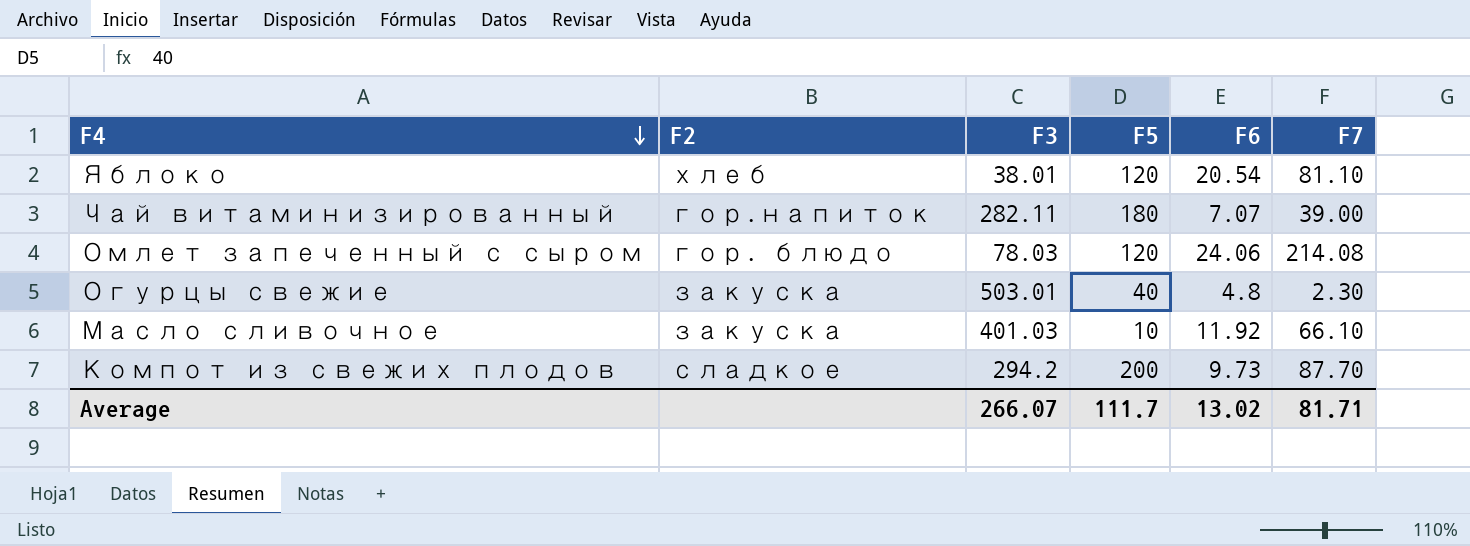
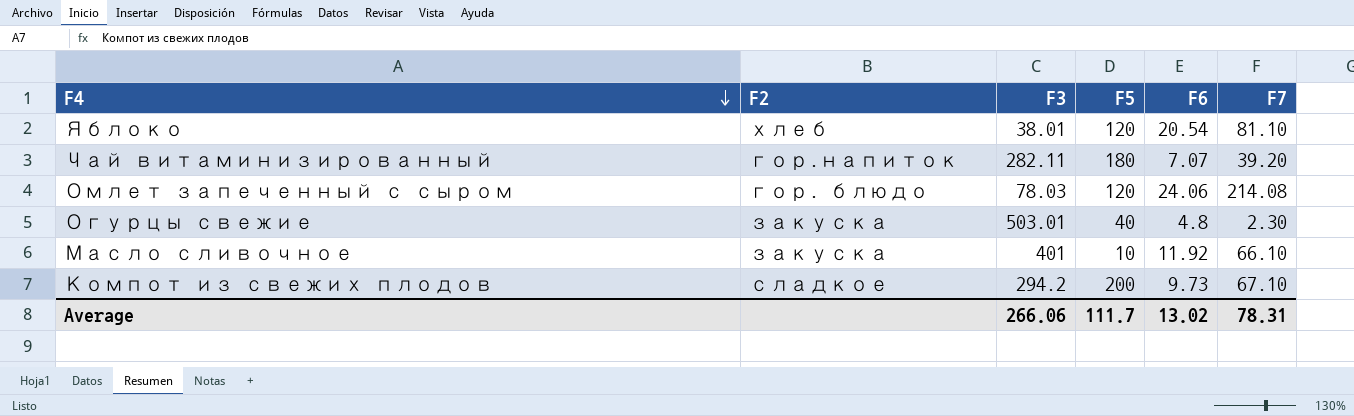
Чай витаминизированный | F7: 39.00 -> 39.20
Масло сливочное | F3: 401.03 -> 401
Компот из свежих плодов | F7: 87.70 -> 67.10
Average | F3: 266.07 -> 266.06
Average | F7: 81.71 -> 78.31

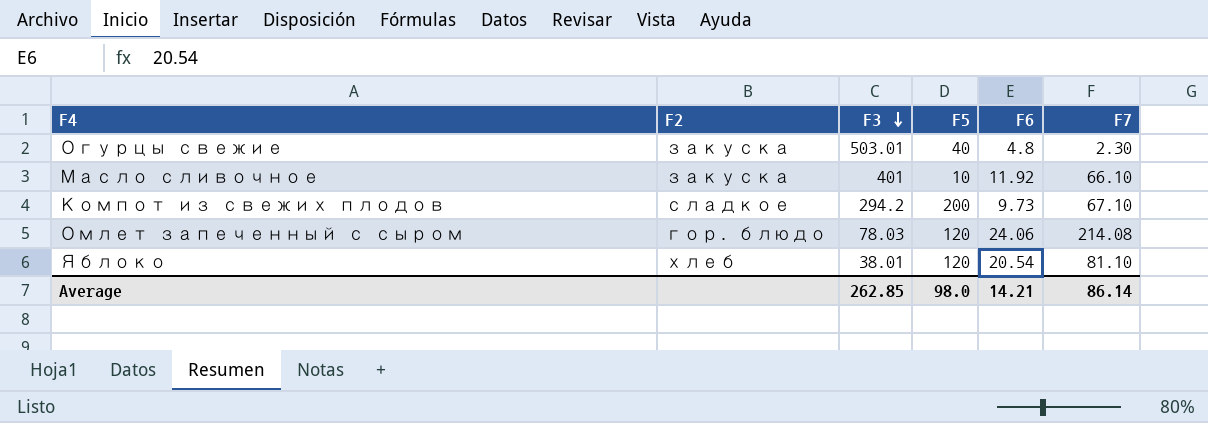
row order: F4 descending -> F3 descending
row Чай витаминизированный: гор.напиток | 282.11 | 180 | 7.07 | 39.20 -> none
Average | F3: 266.06 -> 262.85
Average | F5: 111.7 -> 98.0
Average | F6: 13.02 -> 14.21
Average | F7: 78.31 -> 86.14

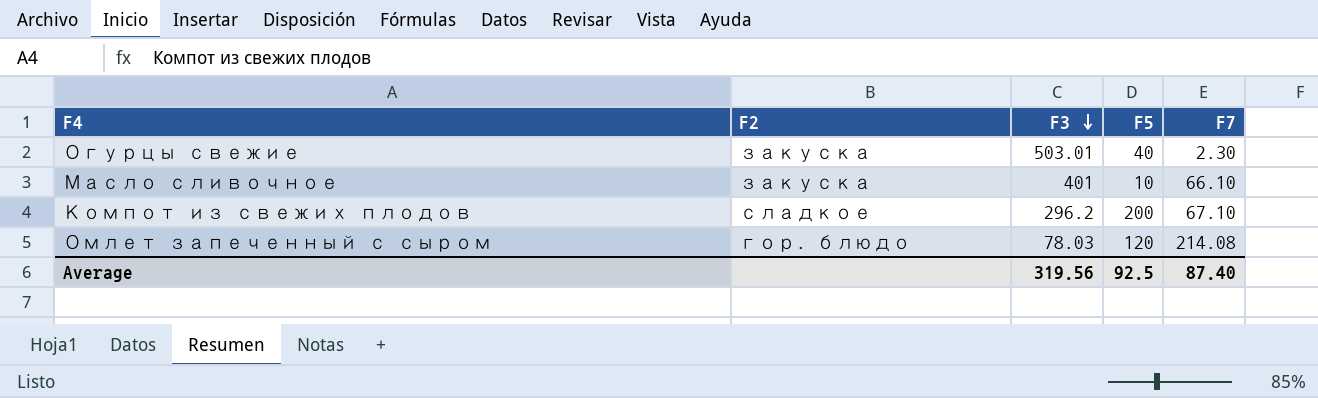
column F6 | position: 5 -> none
row Яблоко: хлеб | 38.01 | 120 | 20.54 | 81.10 -> none
Компот из свежих плодов | F3: 294.2 -> 296.2
Average | F3: 262.85 -> 319.56
Average | F5: 98.0 -> 92.5
Average | F7: 86.14 -> 87.40

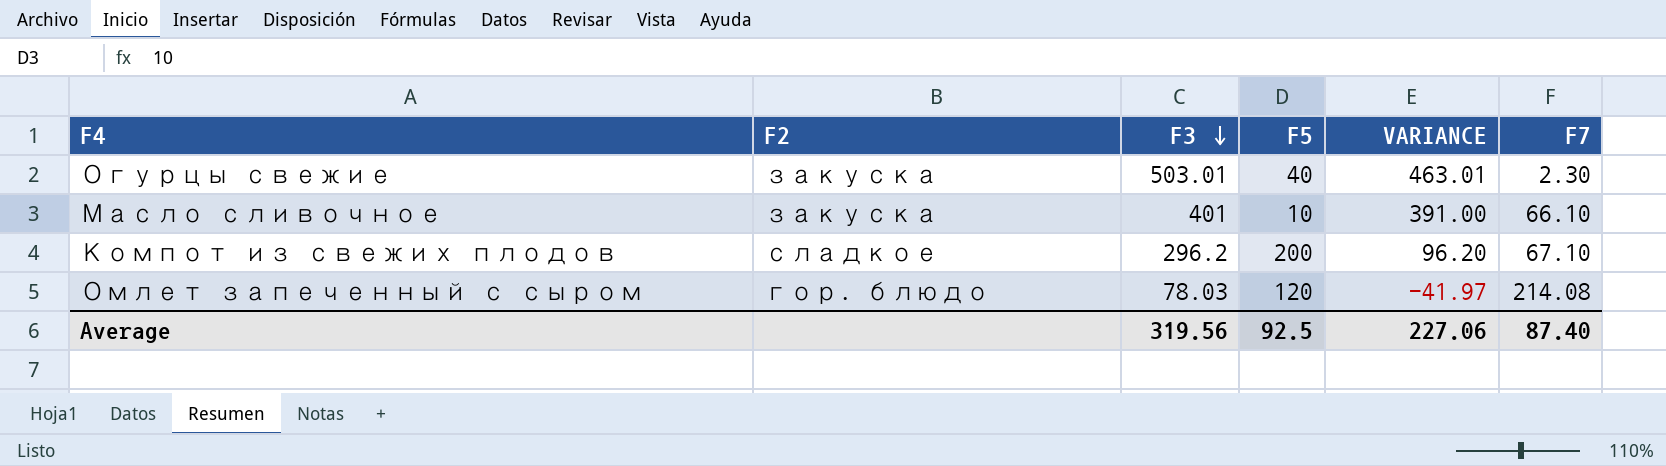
column VARIANCE | formula: none -> [F3] - [F5]

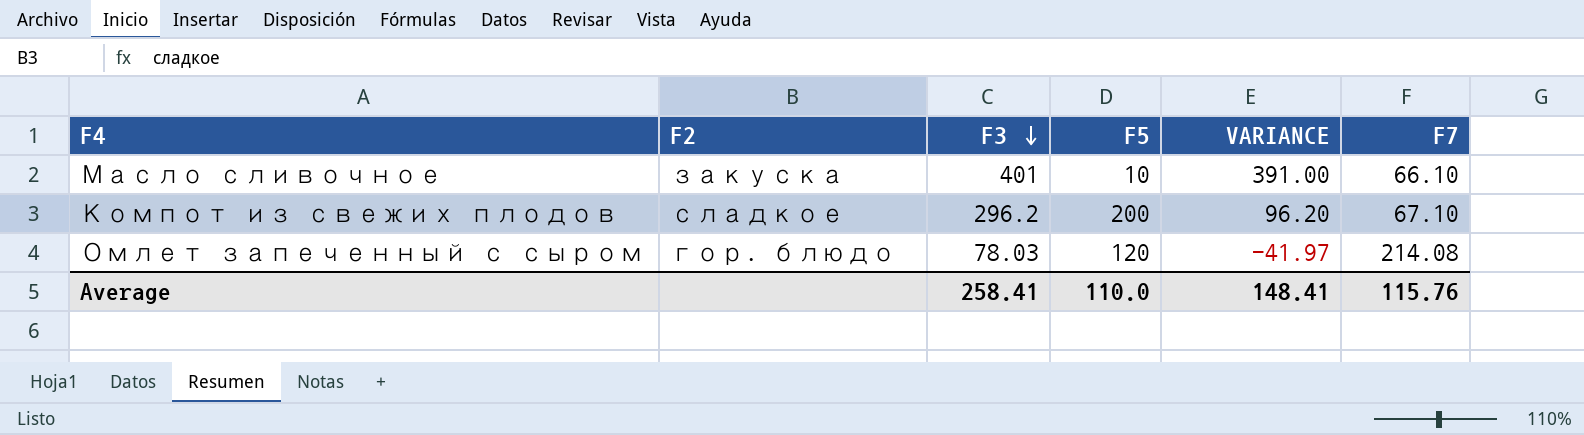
row Огурцы свежие: закуска | 503.01 | 40 | 463.01 | 2.30 -> none
Average | F3: 319.56 -> 258.41
Average | F5: 92.5 -> 110.0
Average | VARIANCE: 227.06 -> 148.41
Average | F7: 87.40 -> 115.76

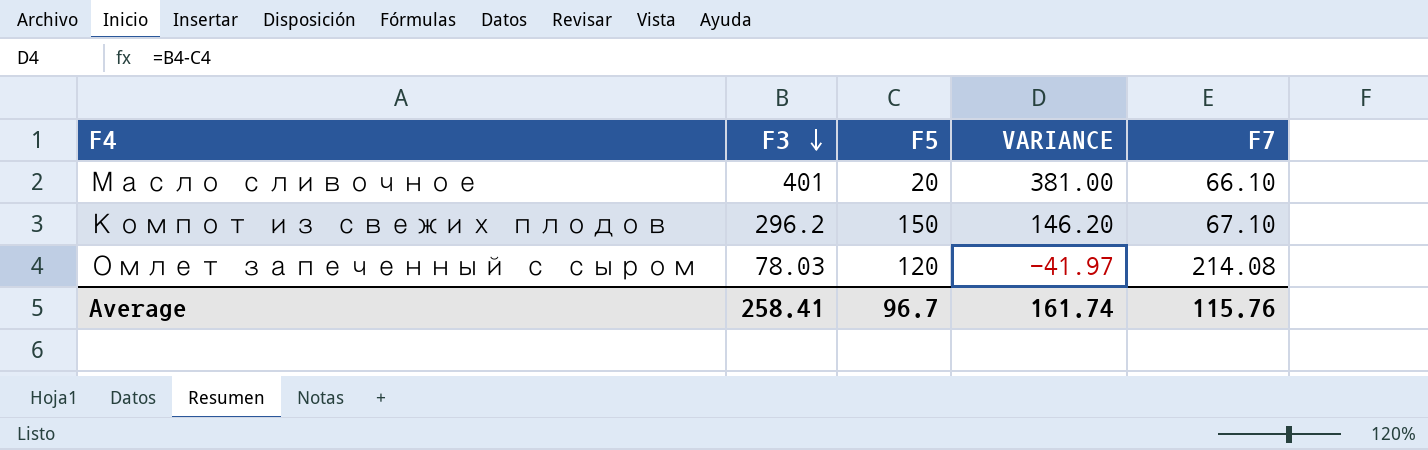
column F2 | position: 2 -> none
Масло сливочное | F5: 10 -> 20
Масло сливочное | VARIANCE: 391.00 -> 381.00
Компот из свежих плодов | F5: 200 -> 150
Компот из свежих плодов | VARIANCE: 96.20 -> 146.20
Average | F5: 110.0 -> 96.7
Average | VARIANCE: 148.41 -> 161.74

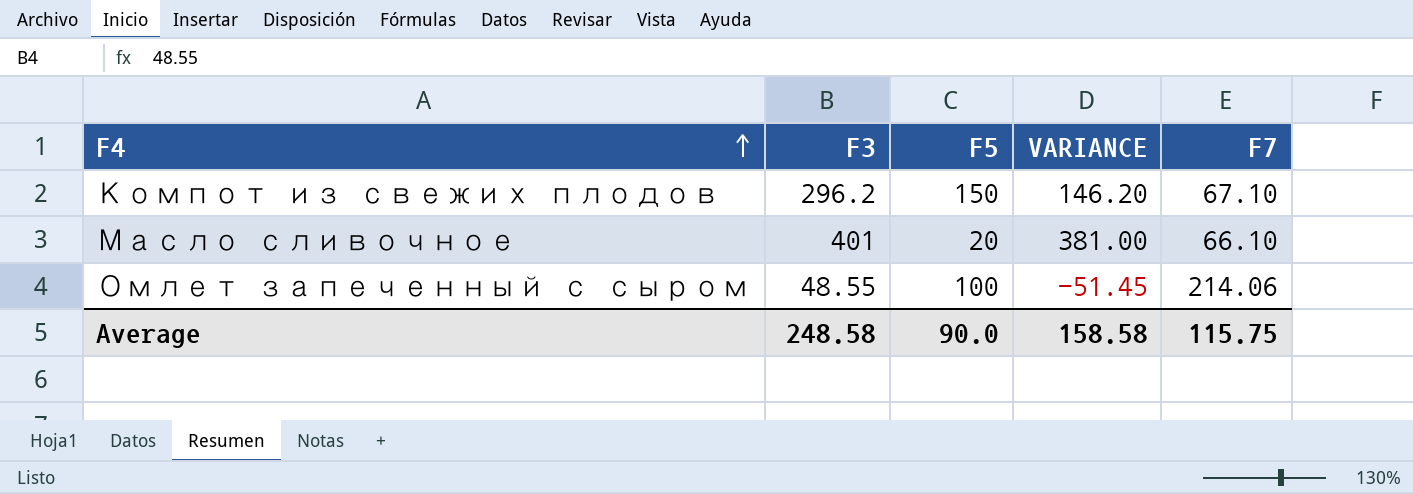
row order: F3 descending -> F4 ascending
Омлет запеченный с сыром | F3: 78.03 -> 48.55
Омлет запеченный с сыром | F5: 120 -> 100
Омлет запеченный с сыром | VARIANCE: -41.97 -> -51.45
Омлет запеченный с сыром | F7: 214.08 -> 214.06
Average | F3: 258.41 -> 248.58
Average | F5: 96.7 -> 90.0
Average | VARIANCE: 161.74 -> 158.58
Average | F7: 115.76 -> 115.75

